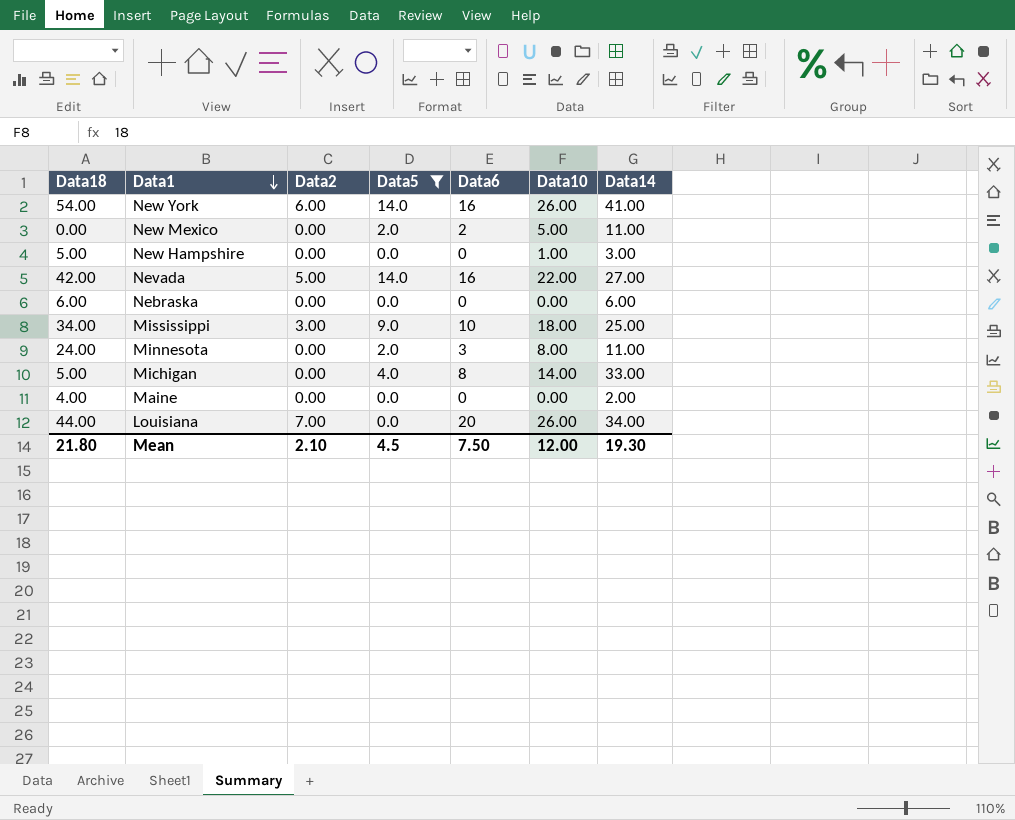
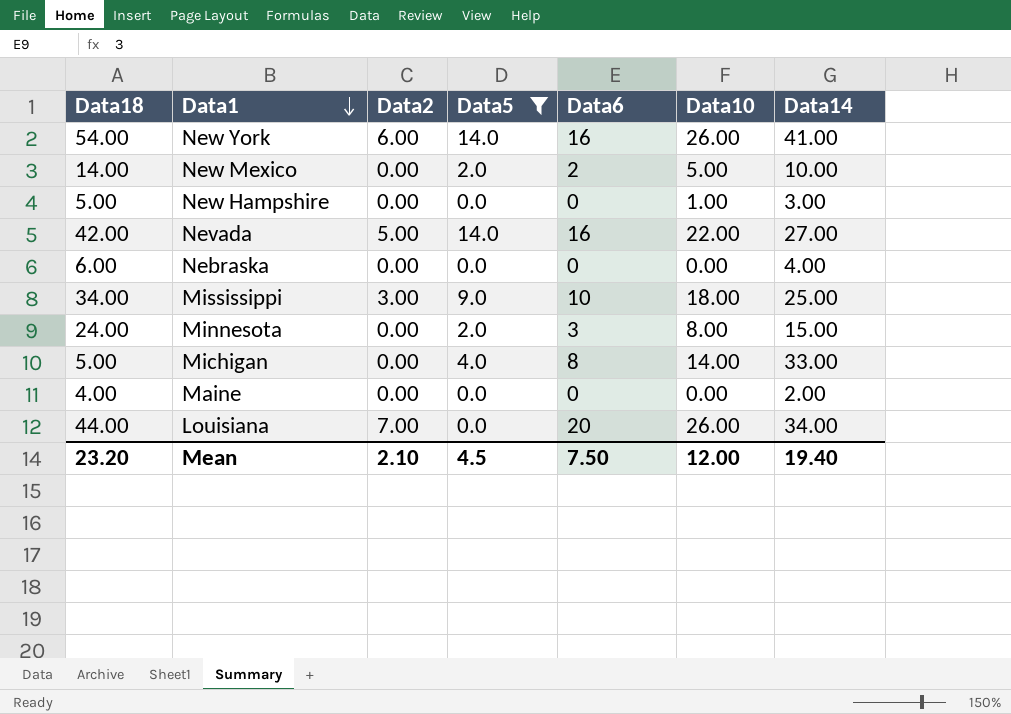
New Mexico | Data18: 0.00 -> 14.00
New Mexico | Data14: 11.00 -> 10.00
Nebraska | Data14: 6.00 -> 4.00
Minnesota | Data14: 11.00 -> 15.00
Mean | Data18: 21.80 -> 23.20
Mean | Data14: 19.30 -> 19.40

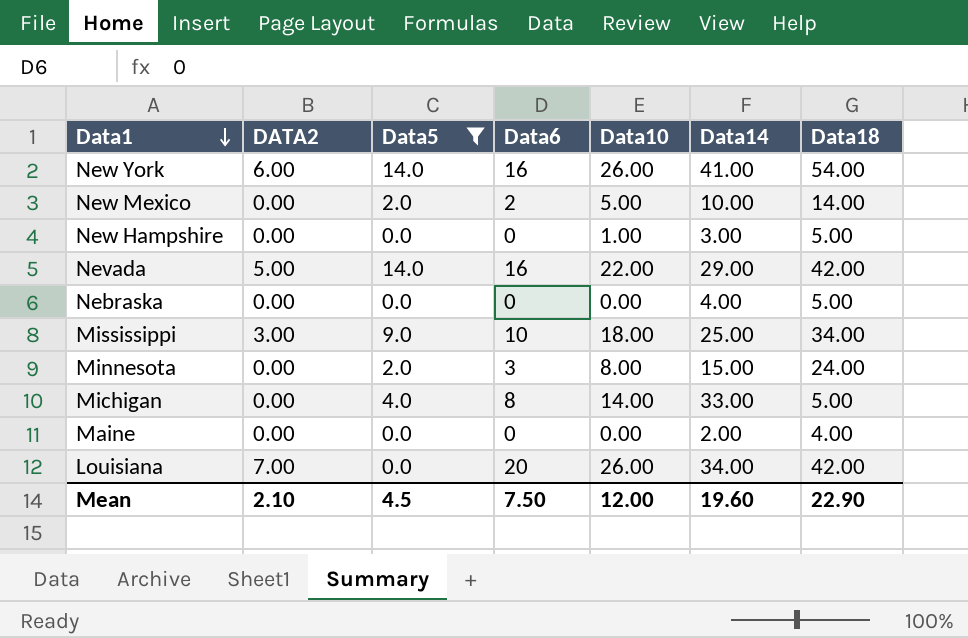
column name: Data2 -> DATA2
column Data18 | position: 1 -> 7
Nevada | Data14: 27.00 -> 29.00
Nebraska | Data18: 6.00 -> 5.00
Louisiana | Data18: 44.00 -> 42.00
Mean | Data14: 19.40 -> 19.60
Mean | Data18: 23.20 -> 22.90

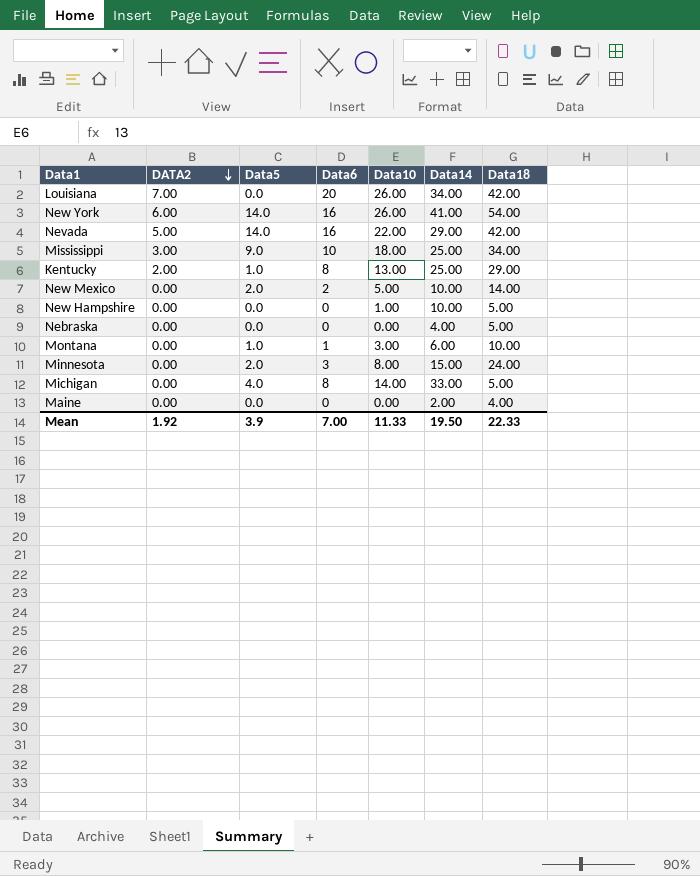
filter: Data5 != 1.0 -> none
row order: Data1 descending -> DATA2 descending
New Hampshire | Data14: 3.00 -> 10.00
Mean | DATA2: 2.10 -> 1.92
Mean | Data5: 4.5 -> 3.9
Mean | Data6: 7.50 -> 7.00
Mean | Data10: 12.00 -> 11.33
Mean | Data14: 19.60 -> 19.50
Mean | Data18: 22.90 -> 22.33

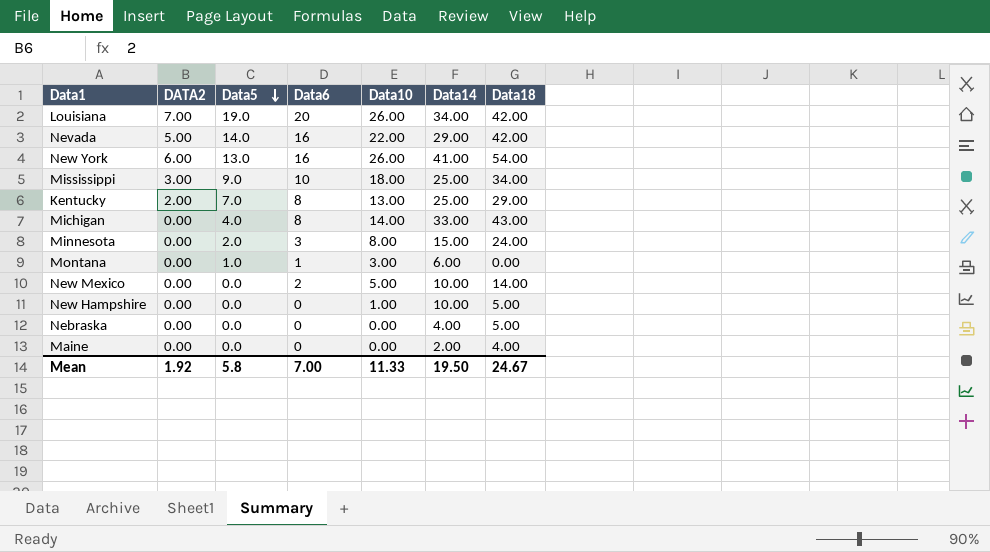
row order: DATA2 descending -> Data5 descending
Louisiana | Data5: 0.0 -> 19.0
New York | Data5: 14.0 -> 13.0
Kentucky | Data5: 1.0 -> 7.0
Michigan | Data18: 5.00 -> 43.00
Montana | Data18: 10.00 -> 0.00
New Mexico | Data5: 2.0 -> 0.0
Mean | Data5: 3.9 -> 5.8
Mean | Data18: 22.33 -> 24.67

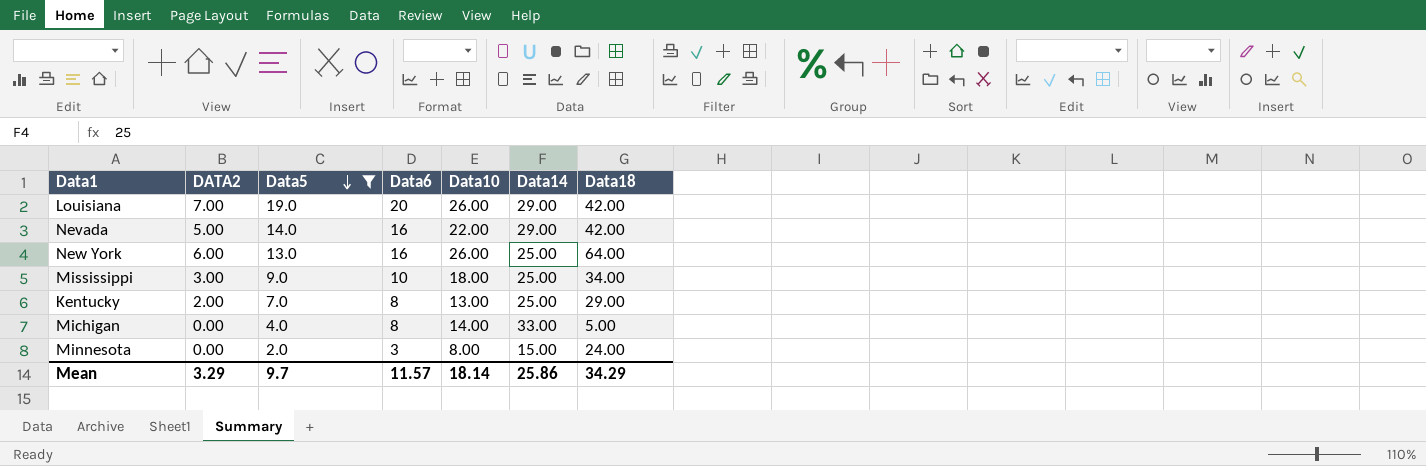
filter: none -> Data5 >= 2.0
Louisiana | Data14: 34.00 -> 29.00
New York | Data14: 41.00 -> 25.00
New York | Data18: 54.00 -> 64.00
Michigan | Data18: 43.00 -> 5.00
Mean | DATA2: 1.92 -> 3.29
Mean | Data5: 5.8 -> 9.7
Mean | Data6: 7.00 -> 11.57
Mean | Data10: 11.33 -> 18.14
Mean | Data14: 19.50 -> 25.86
Mean | Data18: 24.67 -> 34.29

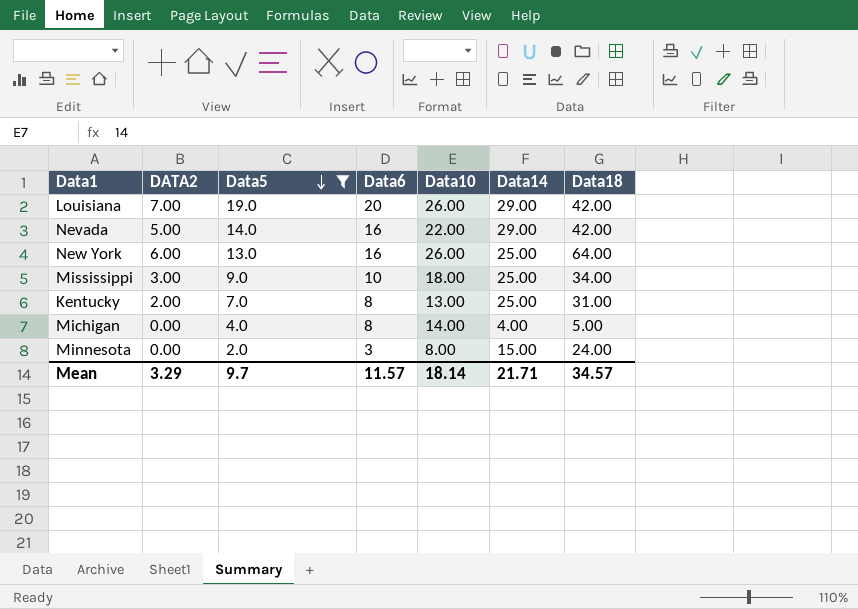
Kentucky | Data18: 29.00 -> 31.00
Michigan | Data14: 33.00 -> 4.00
Mean | Data14: 25.86 -> 21.71
Mean | Data18: 34.29 -> 34.57

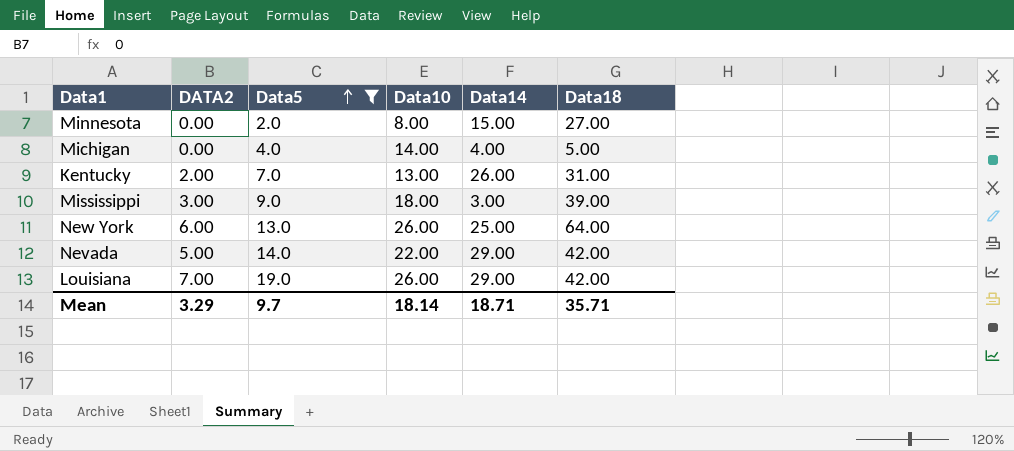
row order: Data5 descending -> Data5 ascending
column Data6 | position: 4 -> none
Minnesota | Data18: 24.00 -> 27.00
Kentucky | Data14: 25.00 -> 26.00
Mississippi | Data14: 25.00 -> 3.00
Mississippi | Data18: 34.00 -> 39.00
Mean | Data14: 21.71 -> 18.71
Mean | Data18: 34.57 -> 35.71

